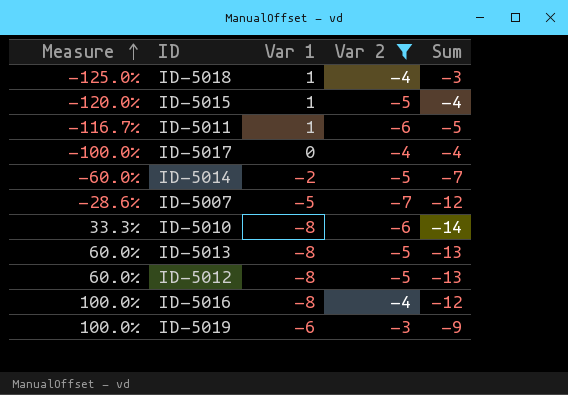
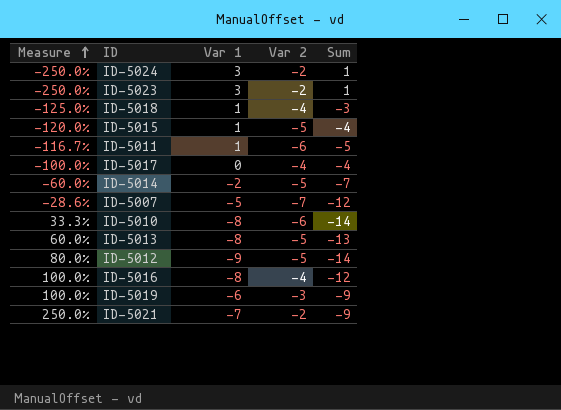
filter: Var 2 != -2 -> none
ID-5012 | Measure: 60.0% -> 80.0%
ID-5012 | Var 1: -8 -> -9
ID-5012 | Sum: -13 -> -14

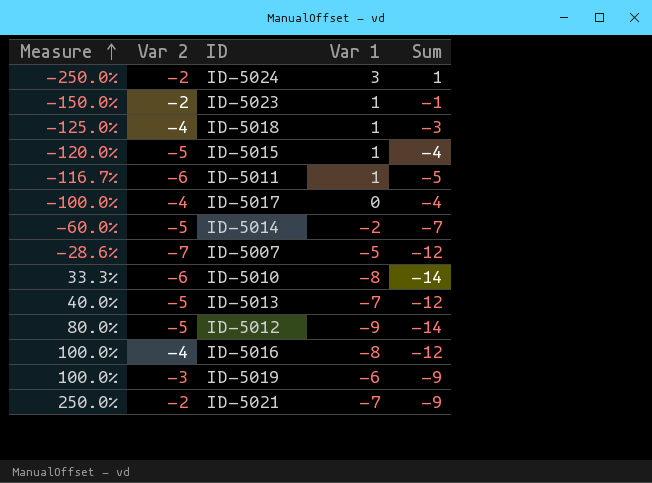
column Var 2 | position: 4 -> 2
ID-5023 | Measure: -250.0% -> -150.0%
ID-5023 | Var 1: 3 -> 1
ID-5023 | Sum: 1 -> -1
ID-5013 | Measure: 60.0% -> 40.0%
ID-5013 | Var 1: -8 -> -7
ID-5013 | Sum: -13 -> -12

